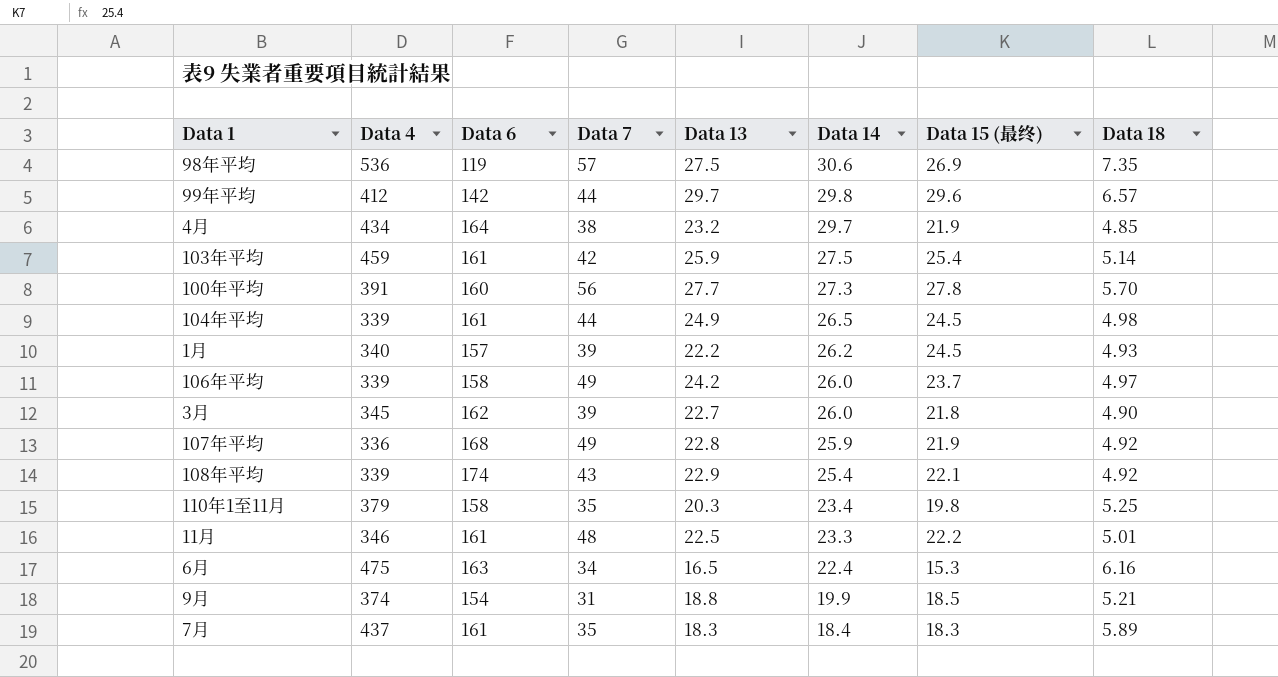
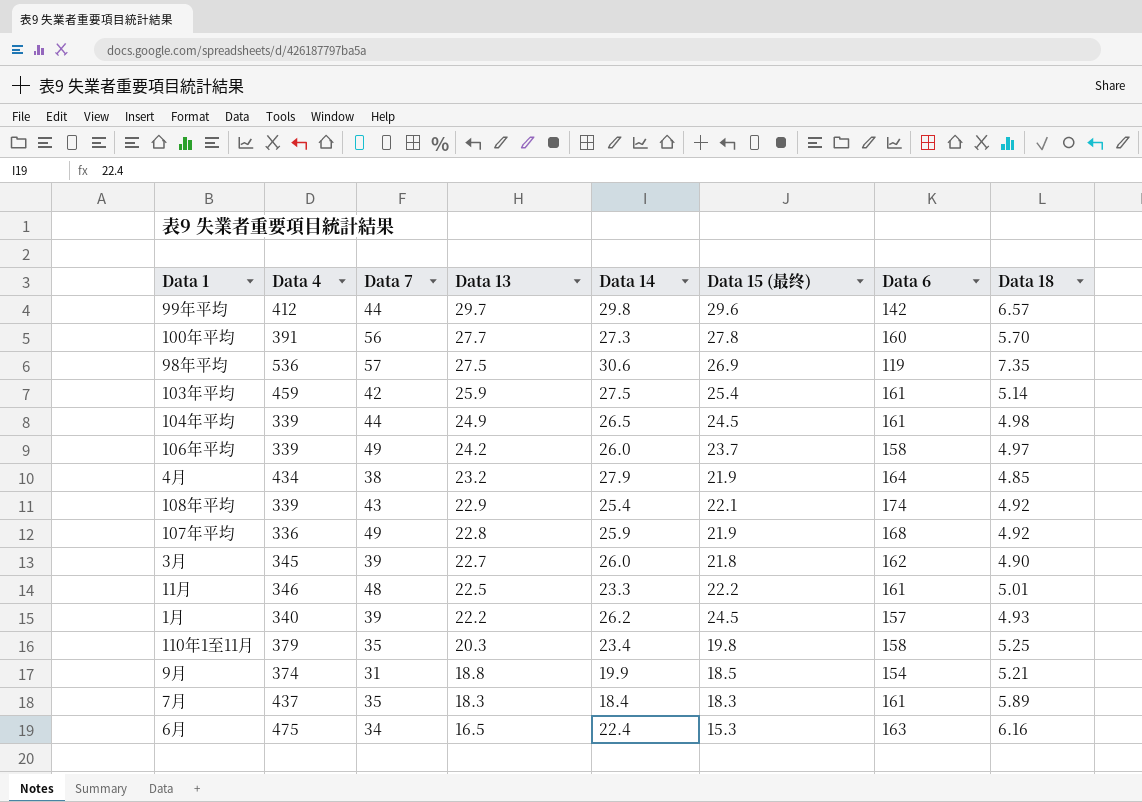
row order: Data 14 descending -> Data 13 descending
column Data 6 | position: 3 -> 7
4月 | Data 14: 29.7 -> 27.9

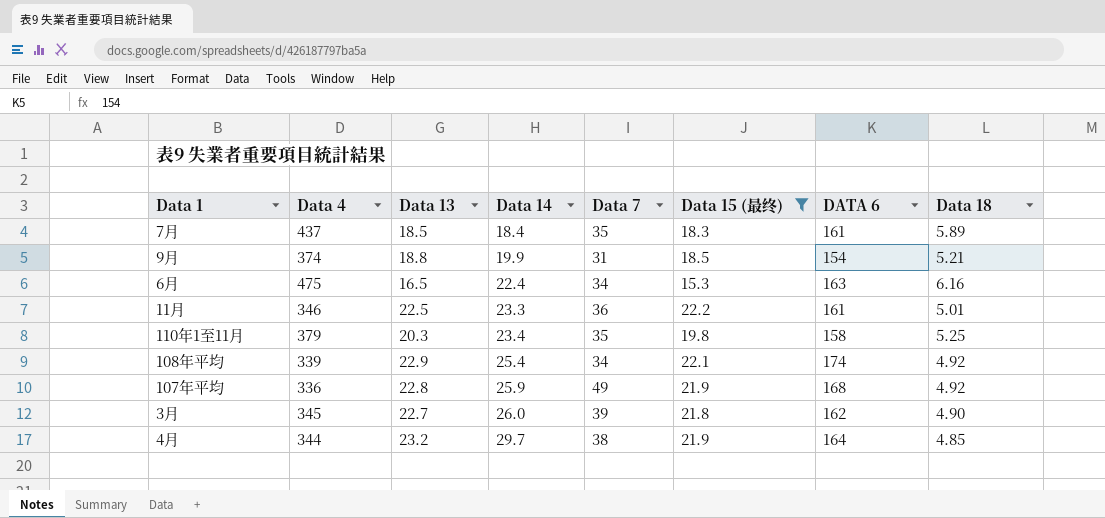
filter: none -> Data 15 (最终) <= 22.2
row order: Data 13 descending -> Data 14 ascending
column Data 7 | position: 3 -> 5
column name: Data 6 -> DATA 6
7月 | Data 13: 18.3 -> 18.5
11月 | Data 7: 48 -> 36
108年平均 | Data 7: 43 -> 34
4月 | Data 4: 434 -> 344
4月 | Data 14: 27.9 -> 29.7

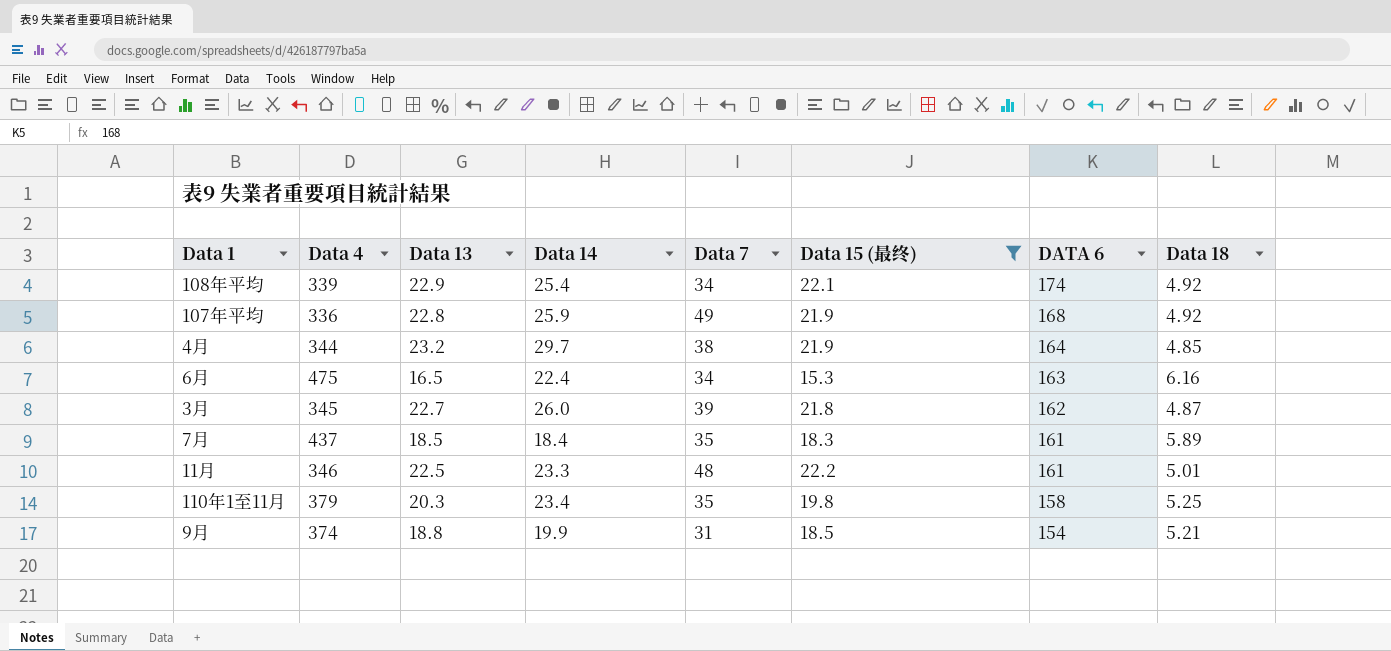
row order: Data 14 ascending -> DATA 6 descending
3月 | Data 18: 4.90 -> 4.87
11月 | Data 7: 36 -> 48

